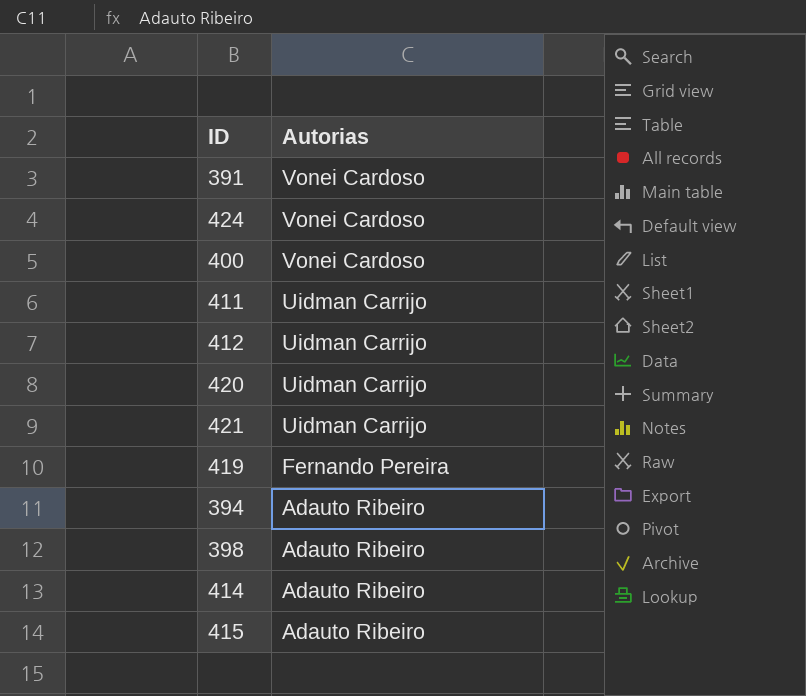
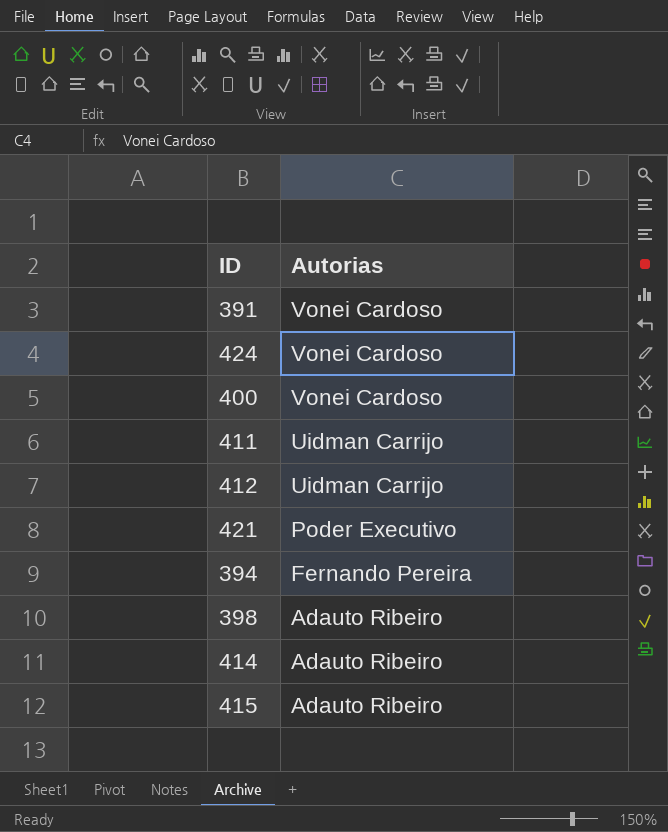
row 420: Uidman Carrijo -> none
row 419: Fernando Pereira -> none
421 | Autorias: Uidman Carrijo -> Poder Executivo
394 | Autorias: Adauto Ribeiro -> Fernando Pereira

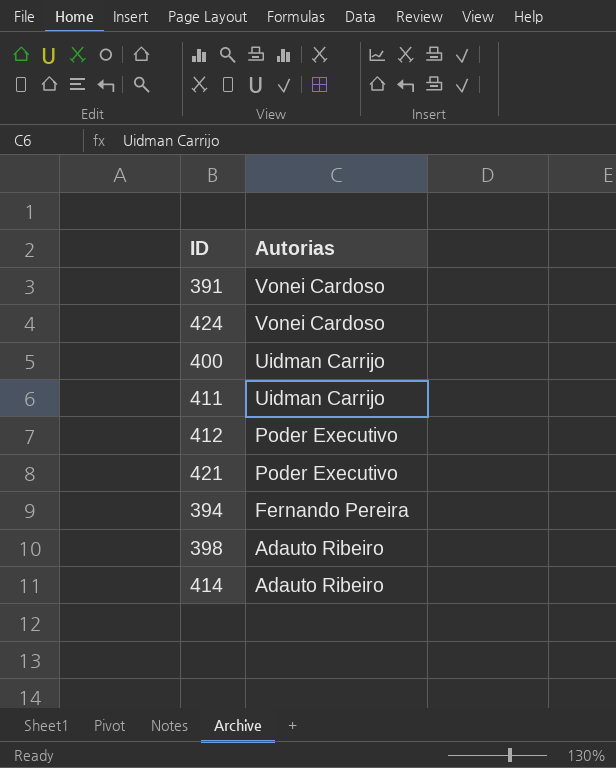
row 415: Adauto Ribeiro -> none
400 | Autorias: Vonei Cardoso -> Uidman Carrijo
412 | Autorias: Uidman Carrijo -> Poder Executivo

